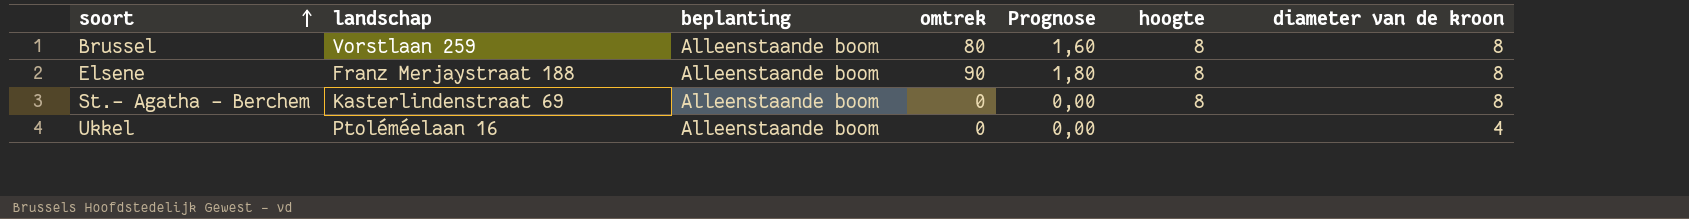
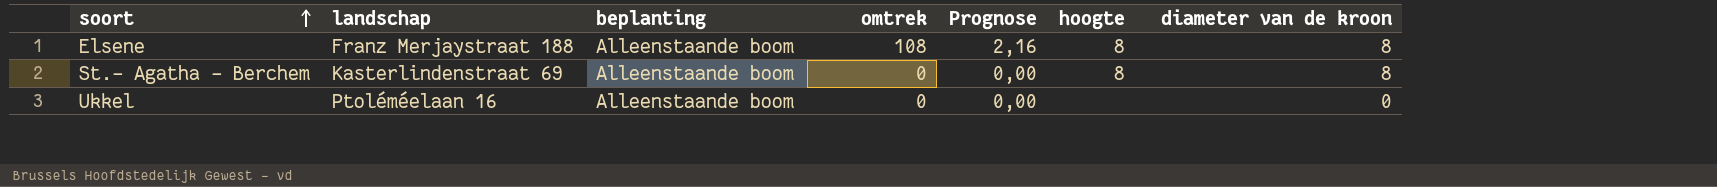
row Brussel: Vorstlaan 259 | Alleenstaande boom | 80 | 1,60 | 8 | 8 -> none
Elsene | omtrek: 90 -> 108
Elsene | Prognose: 1,80 -> 2,16
Ukkel | diameter van de kroon: 4 -> 0

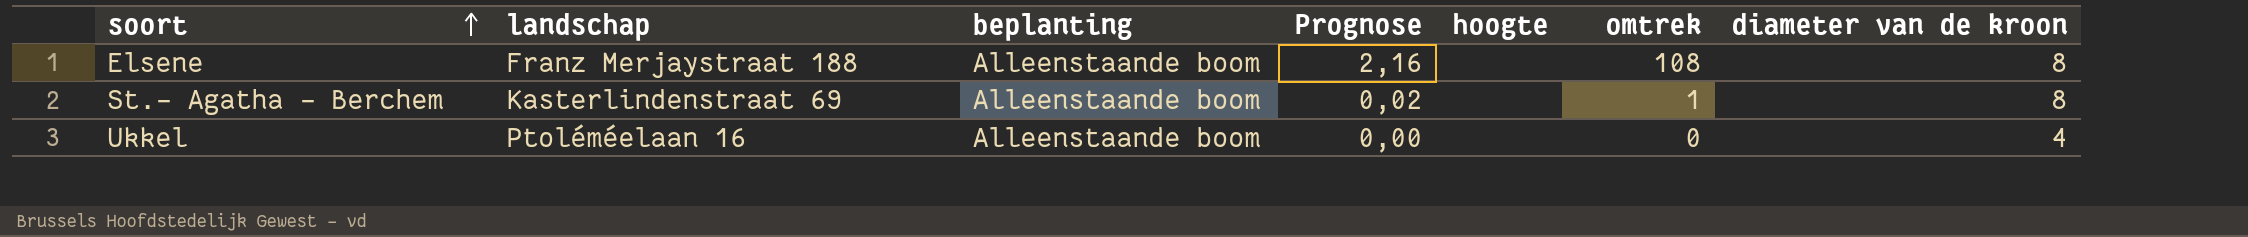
column omtrek | position: 4 -> 6
Elsene | hoogte: 8 -> none
St.- Agatha - Berchem | Prognose: 0,00 -> 0,02
St.- Agatha - Berchem | hoogte: 8 -> none
St.- Agatha - Berchem | omtrek: 0 -> 1
Ukkel | diameter van de kroon: 0 -> 4

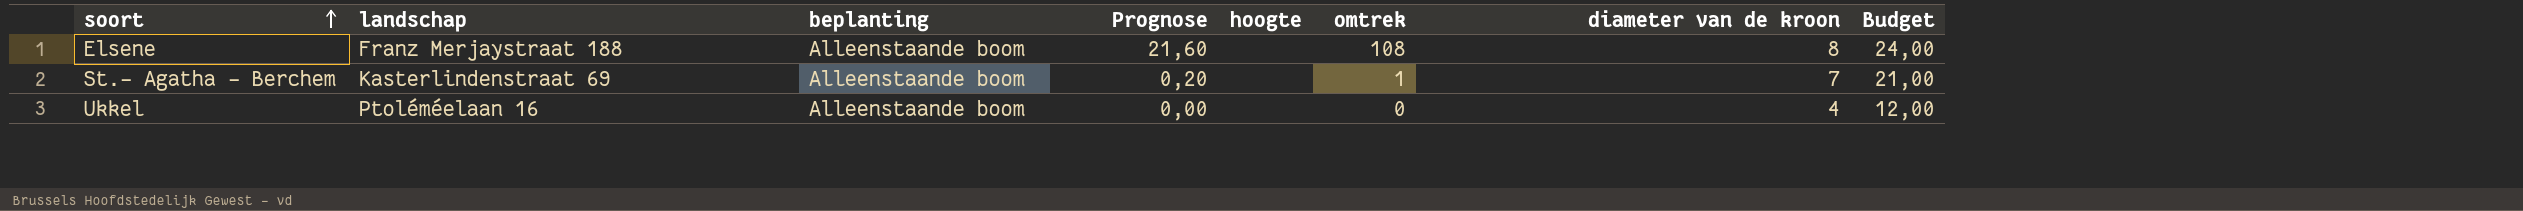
column Prognose | formula: [omtrek] * 0,02 -> [omtrek] * 0,2
column Budget | formula: none -> [diameter van de kroon] * 3
St.- Agatha - Berchem | diameter van de kroon: 8 -> 7

